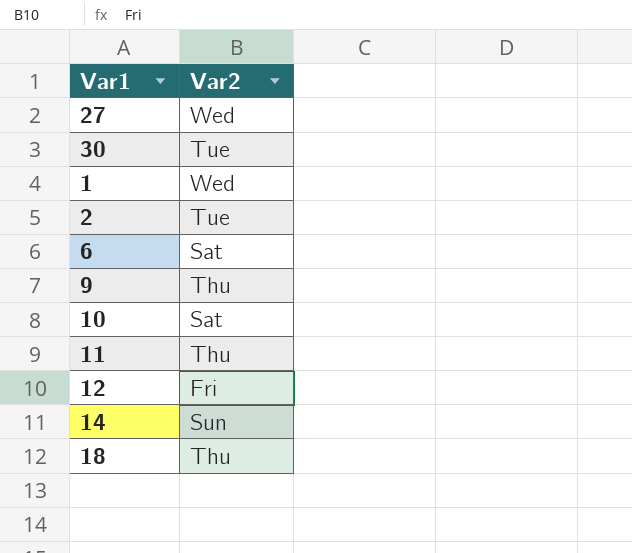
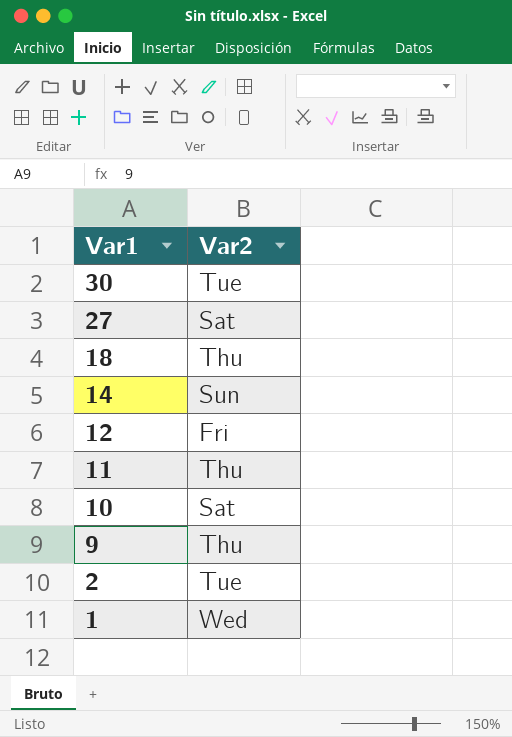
row order: none -> Var1 descending
row 6: Sat -> none
27 | Var2: Wed -> Sat

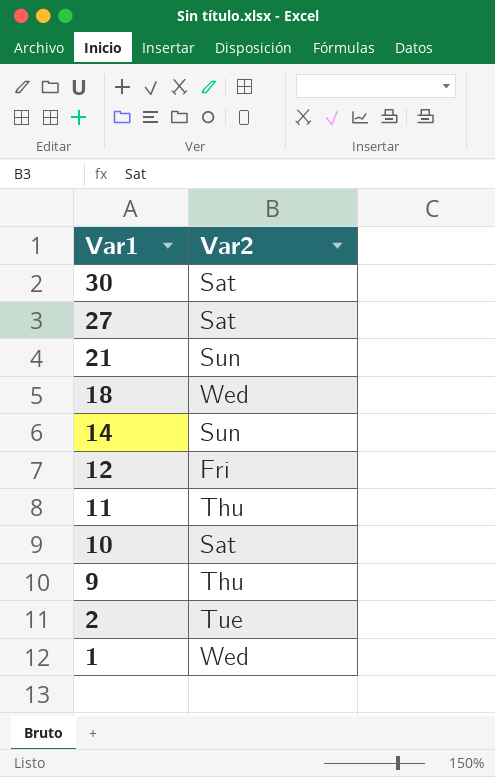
30 | Var2: Tue -> Sat
row 21: none -> Sun
18 | Var2: Thu -> Wed

